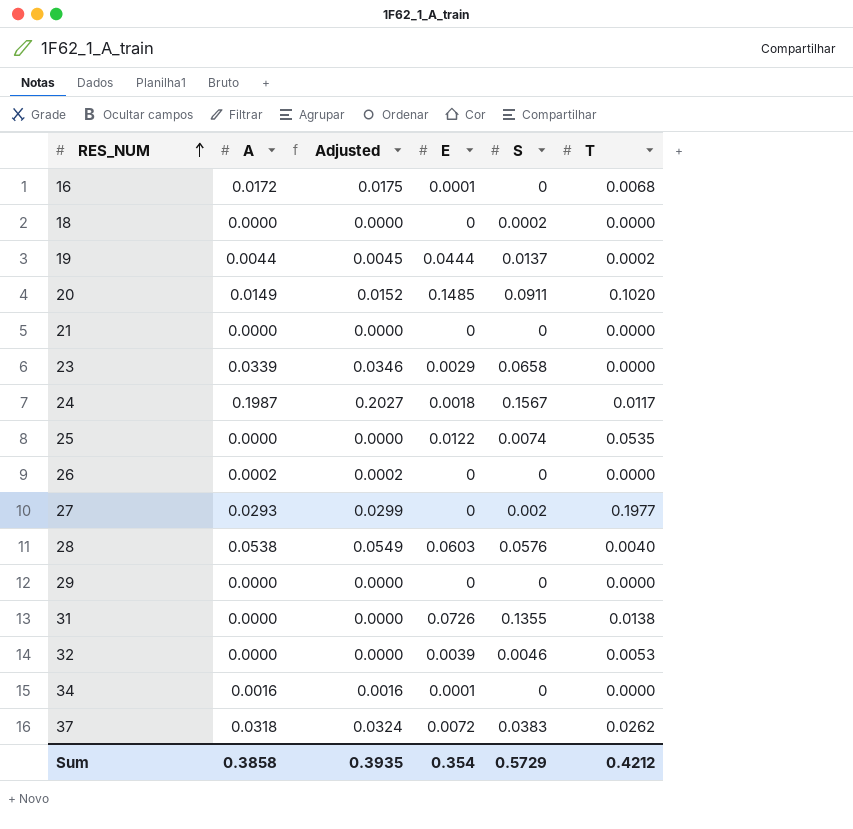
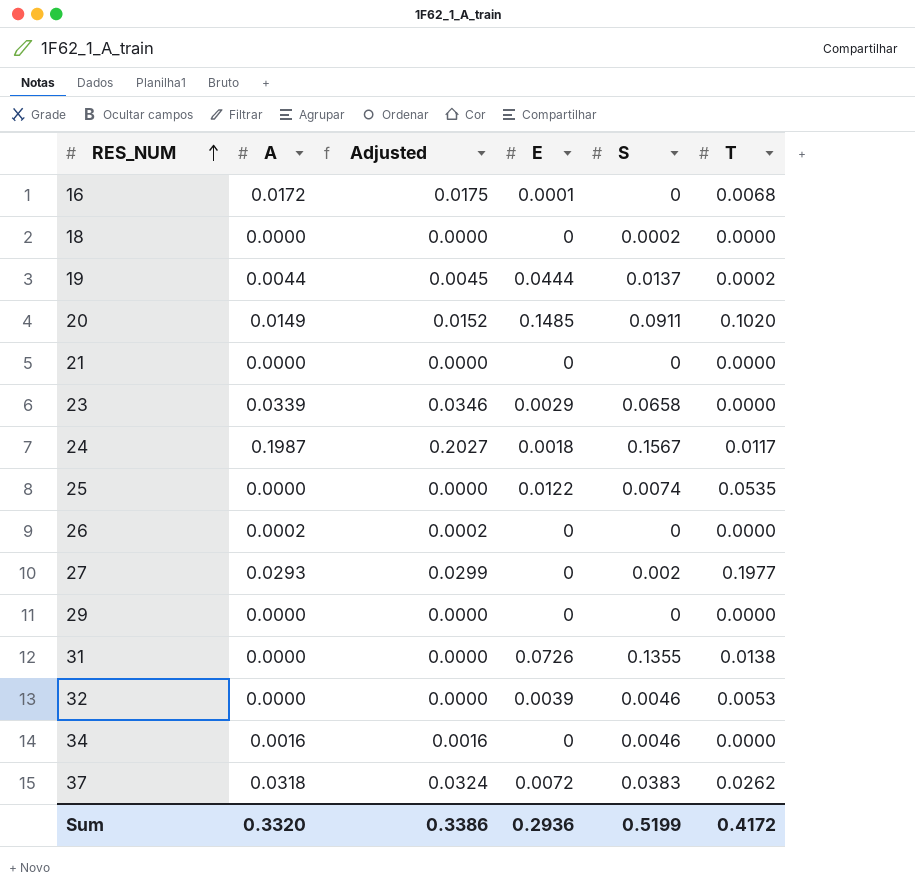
row 28: 0.0538 | 0.0549 | 0.0603 | 0.0576 | 0.0040 -> none
34 | E: 0.0001 -> 0
34 | S: 0 -> 0.0046
Sum | A: 0.3858 -> 0.3320
Sum | Adjusted: 0.3935 -> 0.3386
Sum | E: 0.354 -> 0.2936
Sum | S: 0.5729 -> 0.5199
Sum | T: 0.4212 -> 0.4172

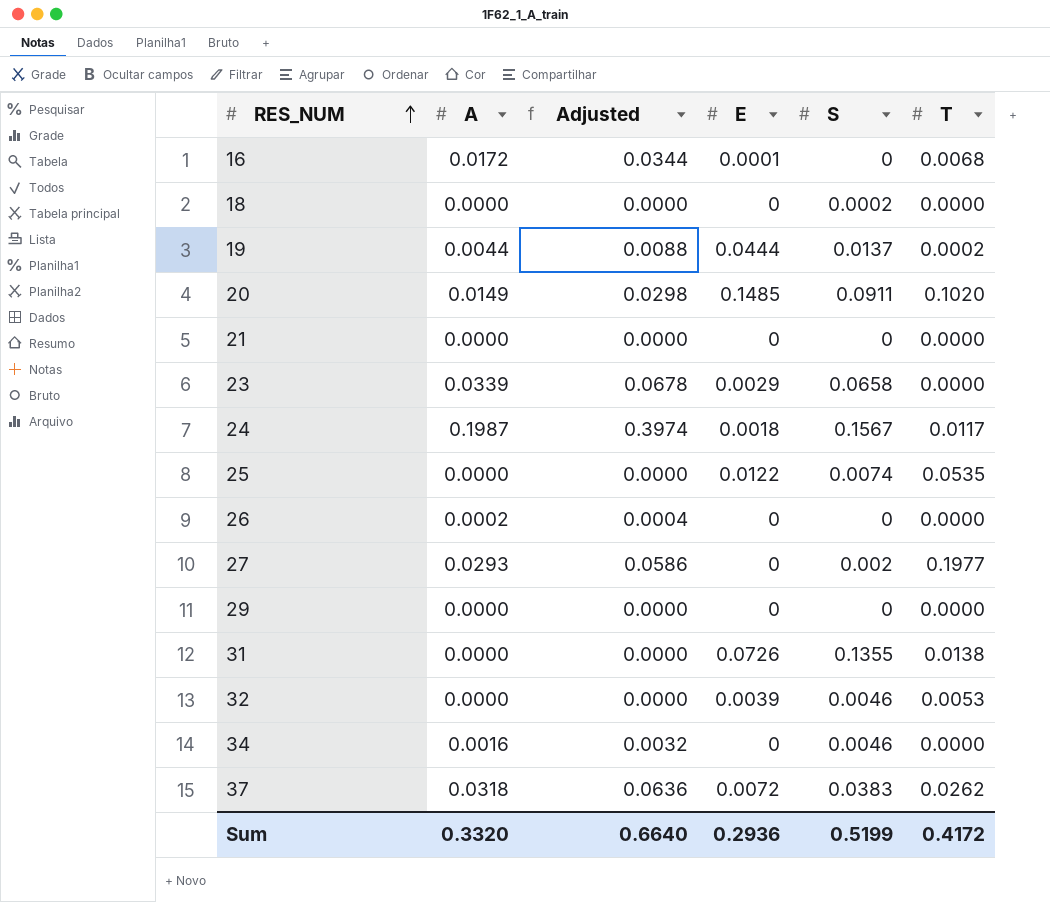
column Adjusted | formula: [A] * 1.02 -> [A] * 2
Sum | Adjusted: 0.3386 -> 0.6640

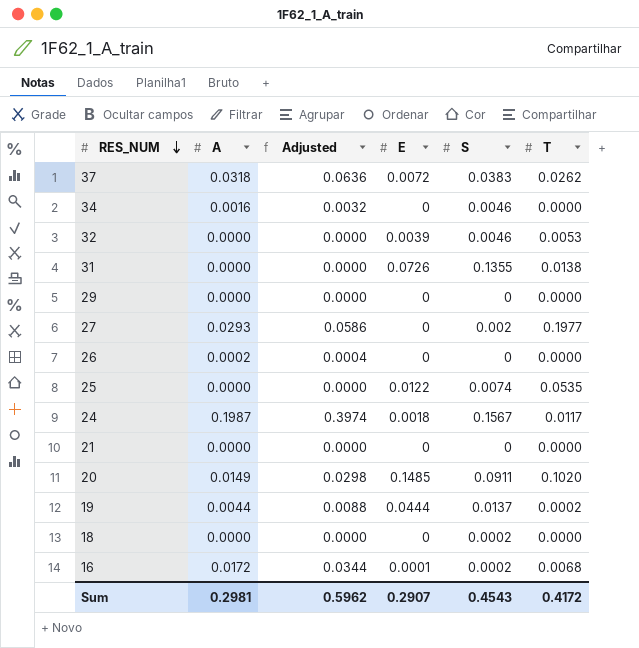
row order: RES_NUM ascending -> RES_NUM descending
row 23: 0.0339 | 0.0678 | 0.0029 | 0.0658 | 0.0000 -> none
16 | S: 0 -> 0.0002
Sum | A: 0.3320 -> 0.2981
Sum | Adjusted: 0.6640 -> 0.5962
Sum | E: 0.2936 -> 0.2907
Sum | S: 0.5199 -> 0.4543

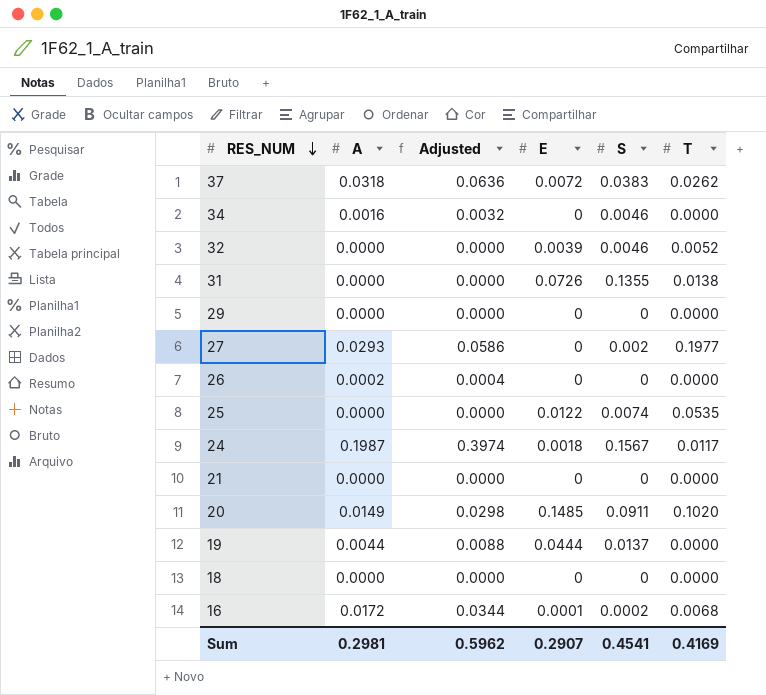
32 | T: 0.0053 -> 0.0052
19 | T: 0.0002 -> 0.0000
18 | S: 0.0002 -> 0
Sum | S: 0.4543 -> 0.4541
Sum | T: 0.4172 -> 0.4169

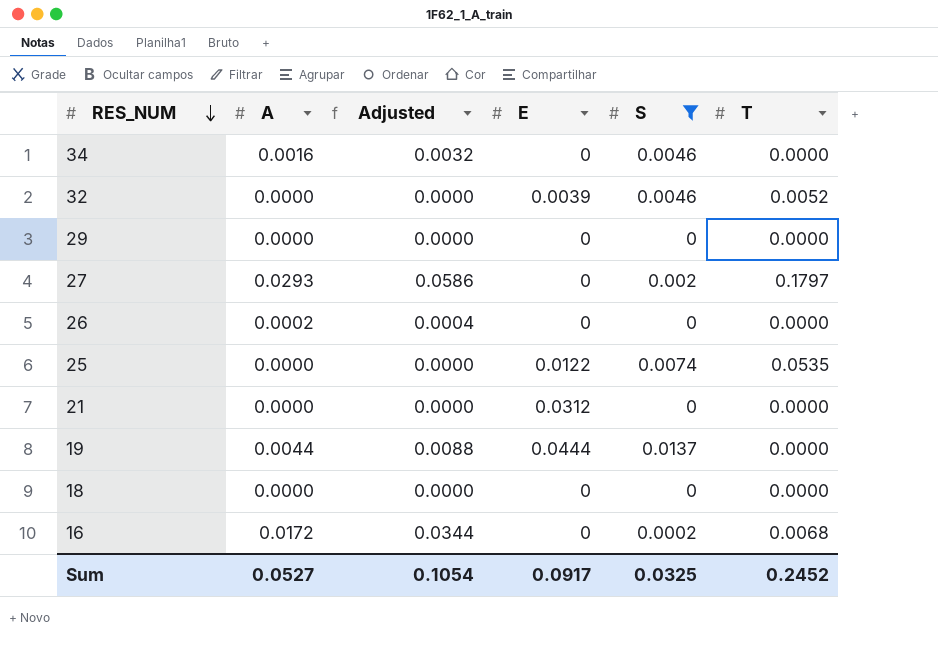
filter: none -> S <= 0.0137
27 | T: 0.1977 -> 0.1797
21 | E: 0 -> 0.0312
16 | E: 0.0001 -> 0
Sum | A: 0.2981 -> 0.0527
Sum | Adjusted: 0.5962 -> 0.1054
Sum | E: 0.2907 -> 0.0917
Sum | S: 0.4541 -> 0.0325
Sum | T: 0.4169 -> 0.2452

